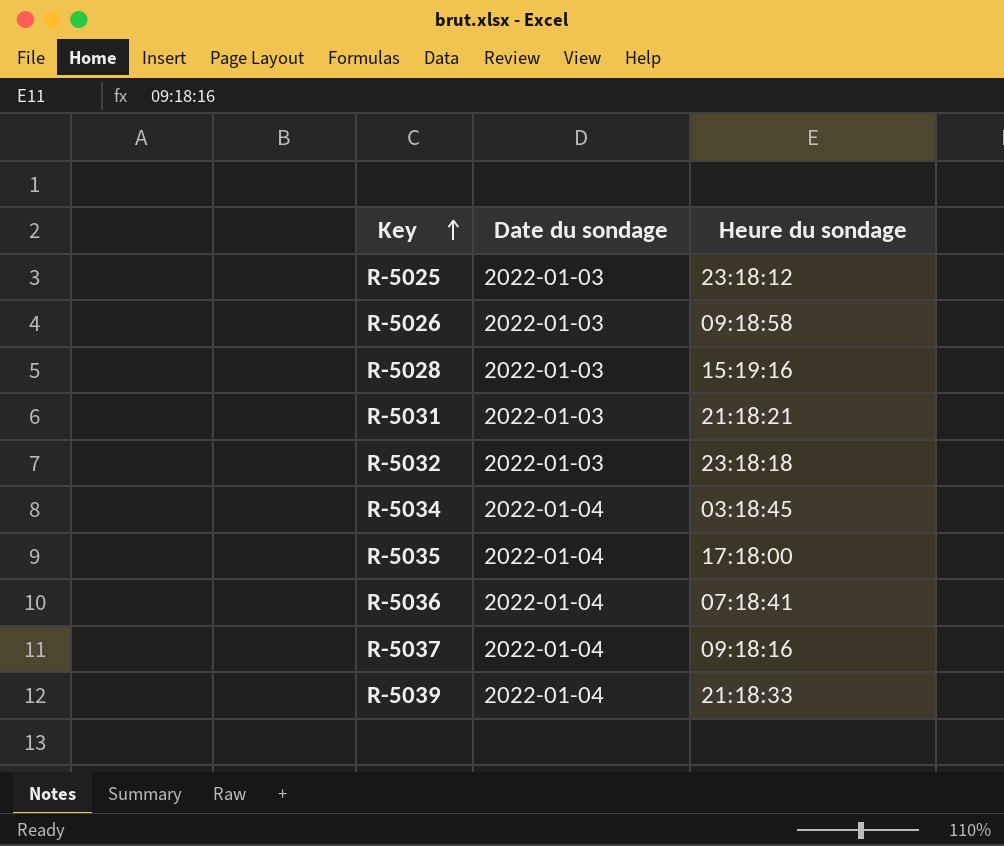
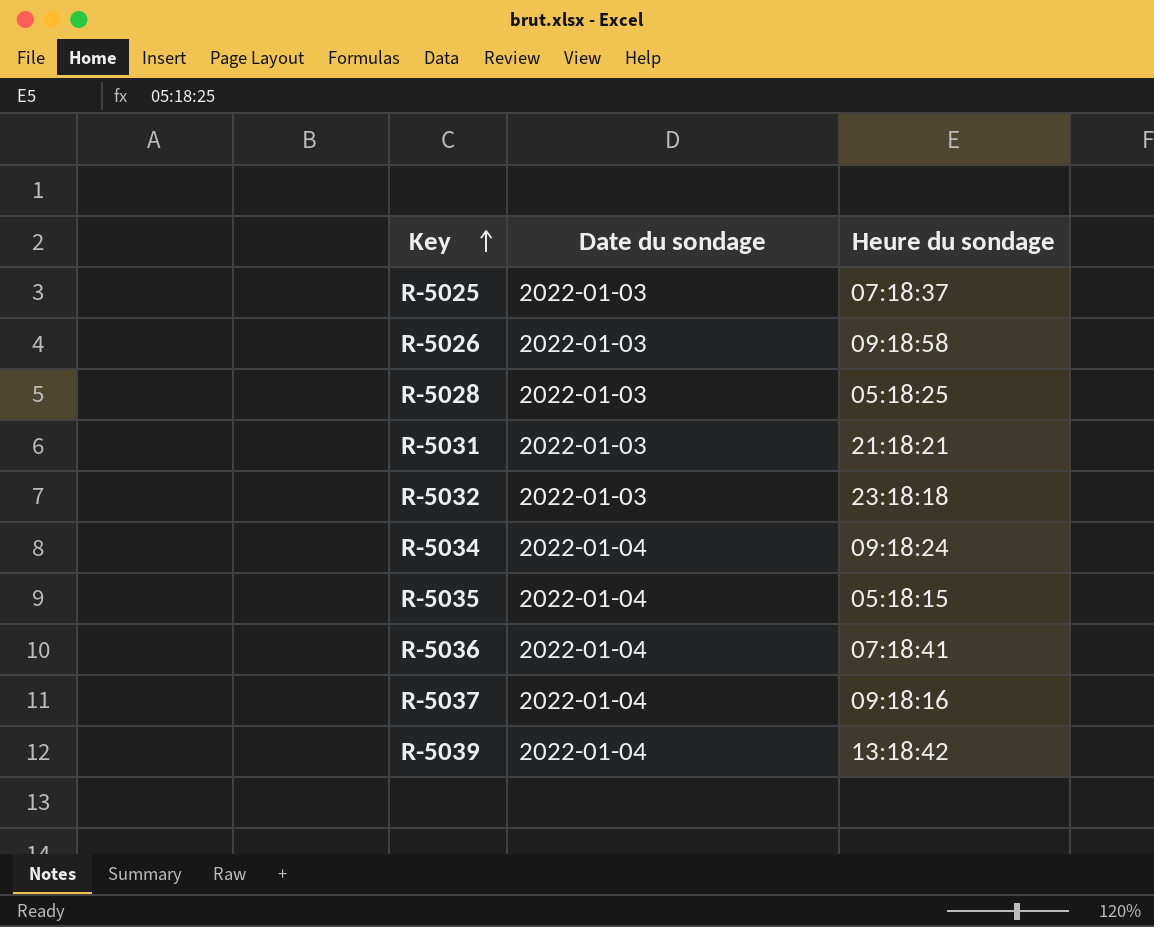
R-5025 | Heure du sondage: 23:18:12 -> 07:18:37
R-5028 | Heure du sondage: 15:19:16 -> 05:18:25
R-5034 | Heure du sondage: 03:18:45 -> 09:18:24
R-5035 | Heure du sondage: 17:18:00 -> 05:18:15
R-5039 | Heure du sondage: 21:18:33 -> 13:18:42

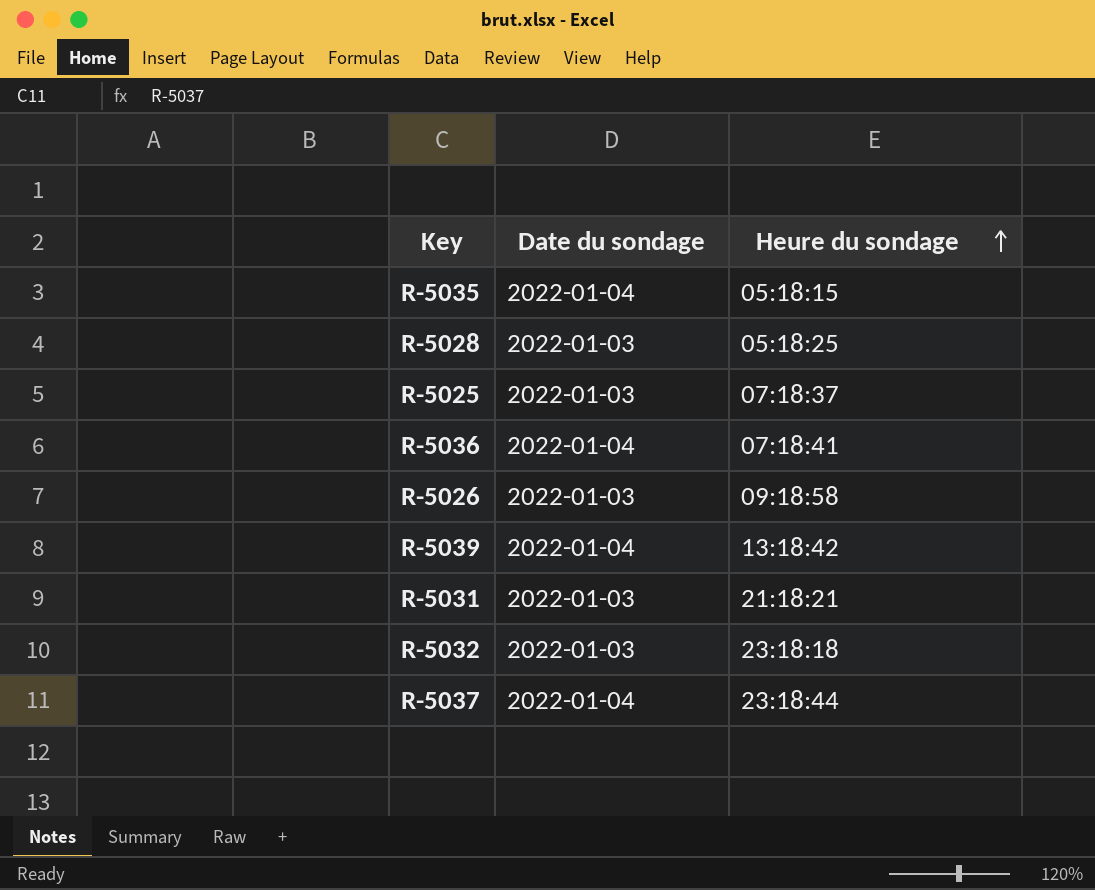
row order: Key ascending -> Heure du sondage ascending
row R-5034: 2022-01-04 | 09:18:24 -> none
R-5037 | Heure du sondage: 09:18:16 -> 23:18:44

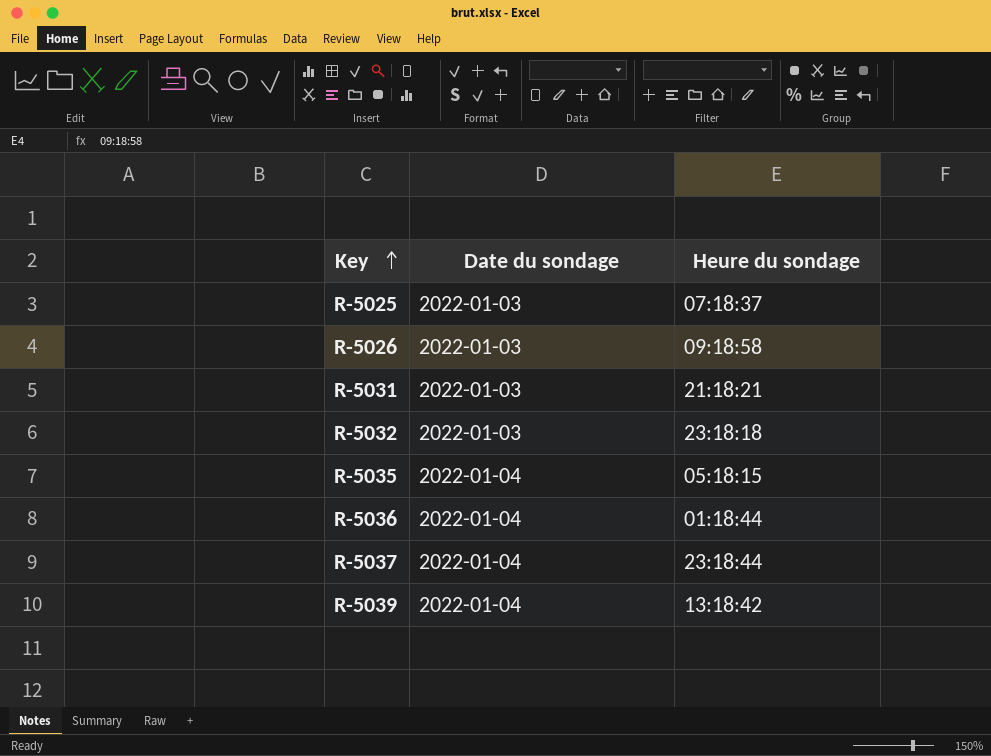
row order: Heure du sondage ascending -> Key ascending
row R-5028: 2022-01-03 | 05:18:25 -> none
R-5036 | Heure du sondage: 07:18:41 -> 01:18:44

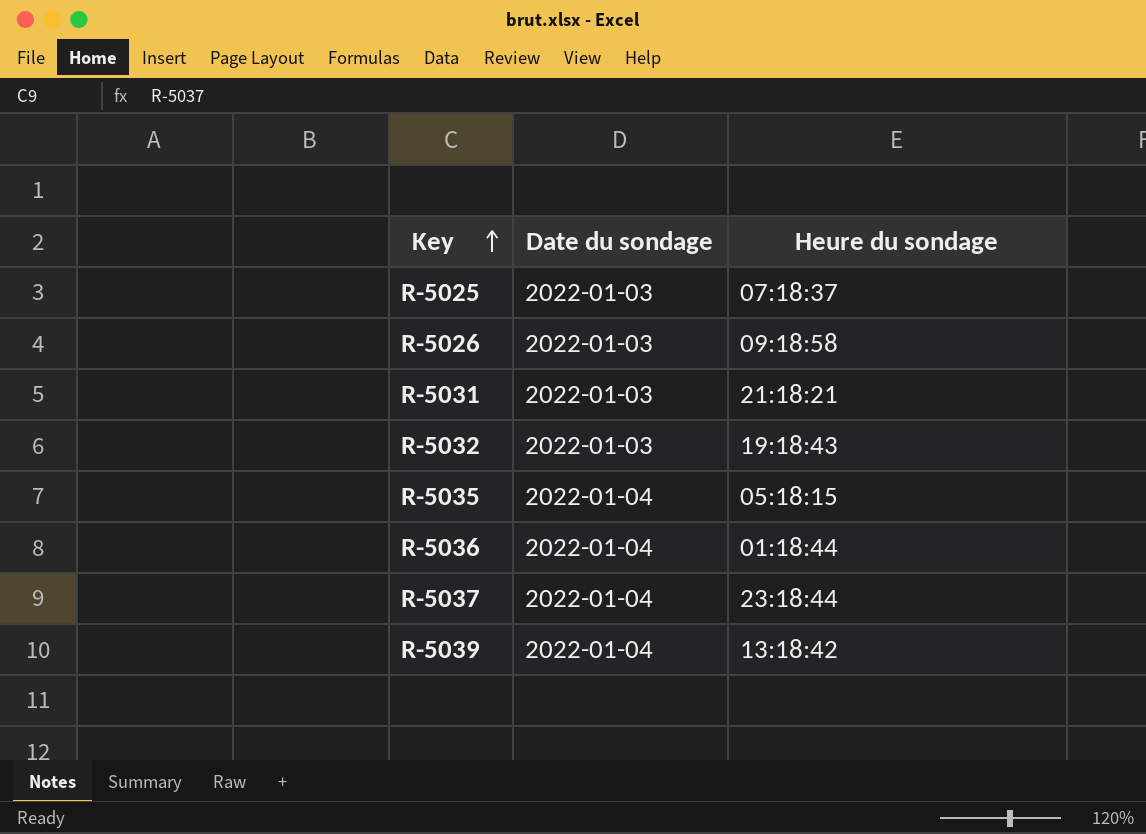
R-5032 | Heure du sondage: 23:18:18 -> 19:18:43

